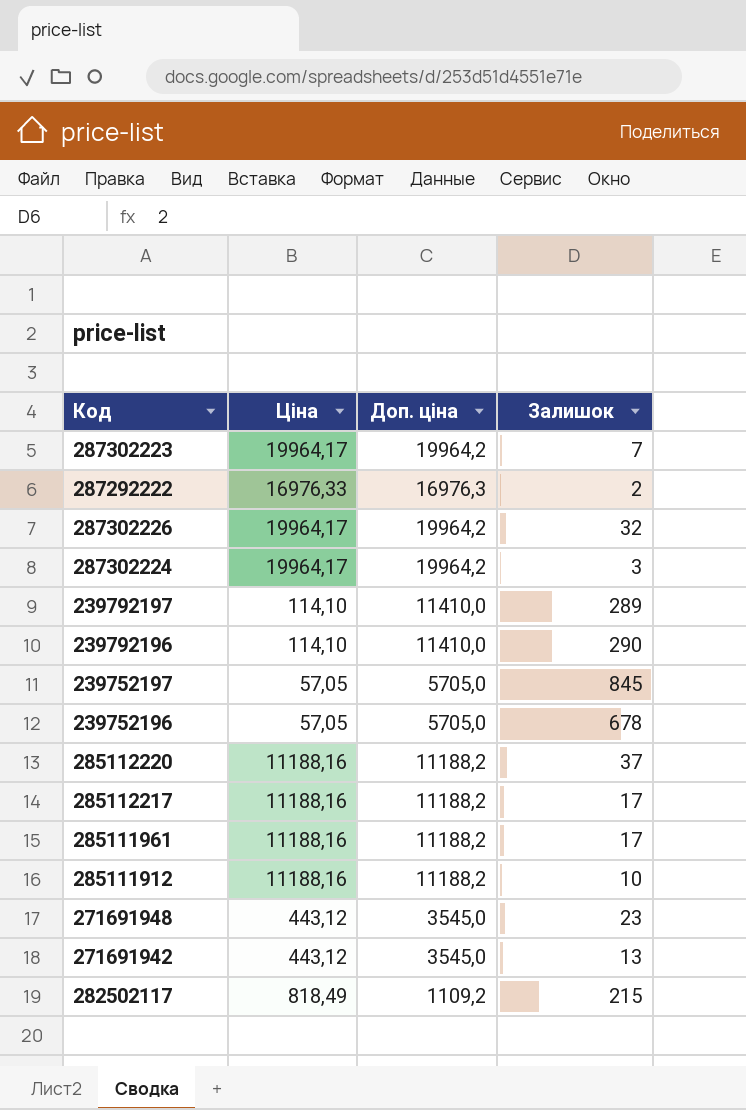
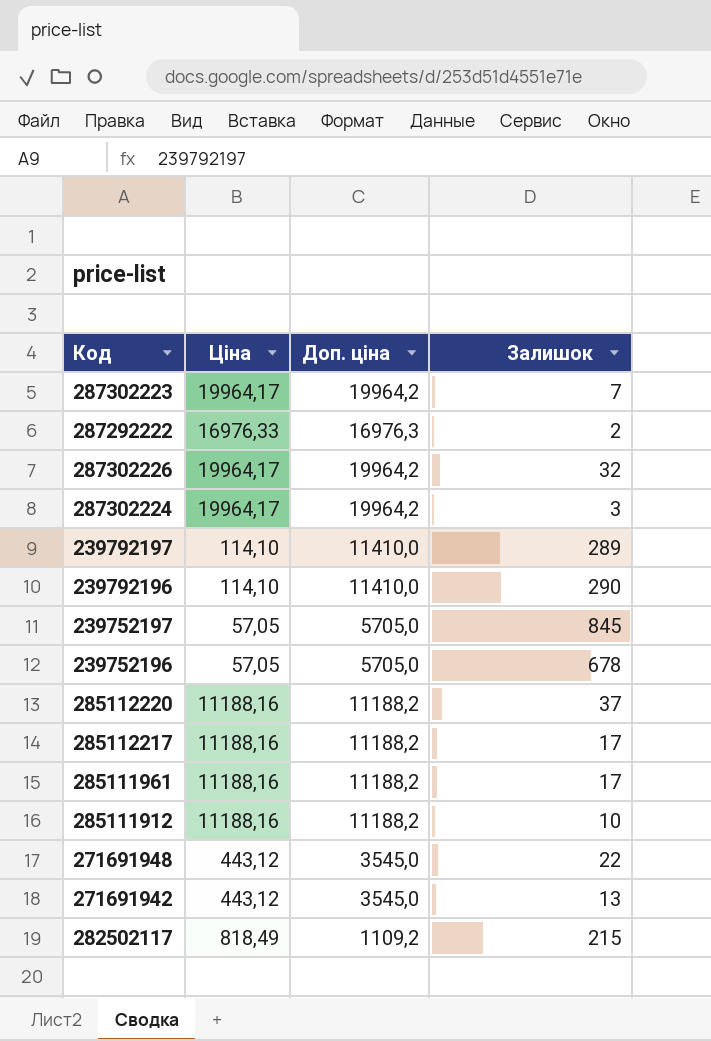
271691948 | Залишок: 23 -> 22

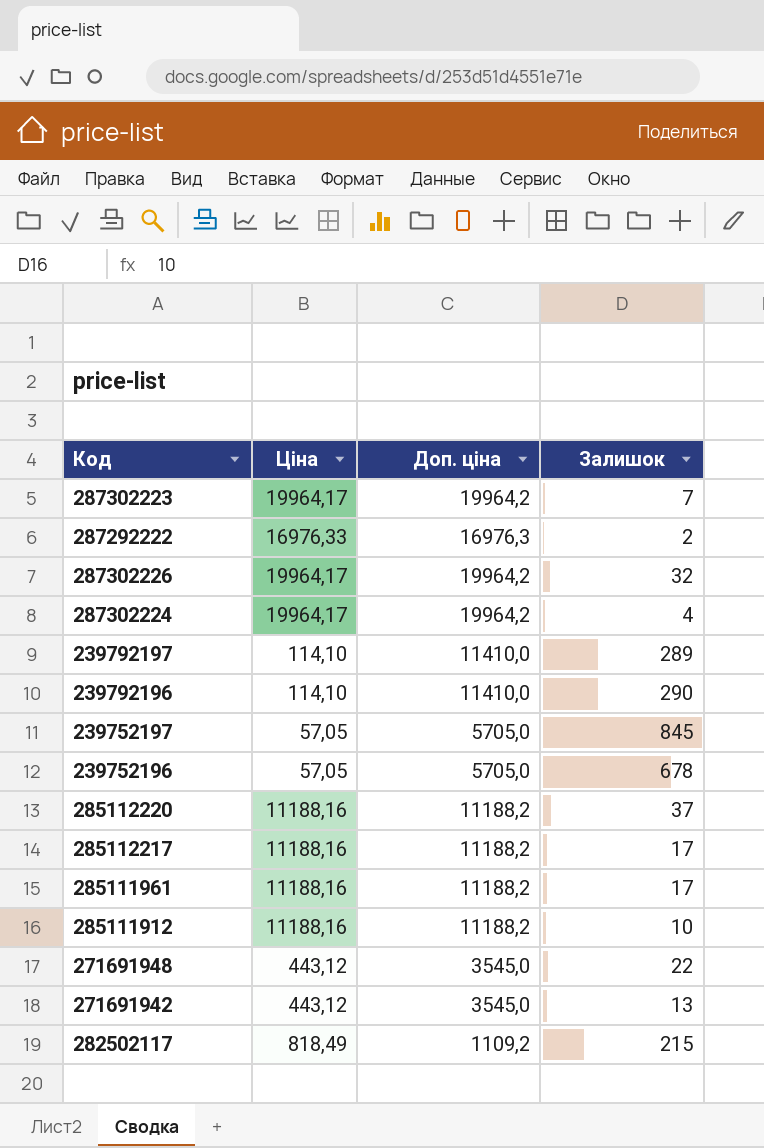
287302224 | Залишок: 3 -> 4

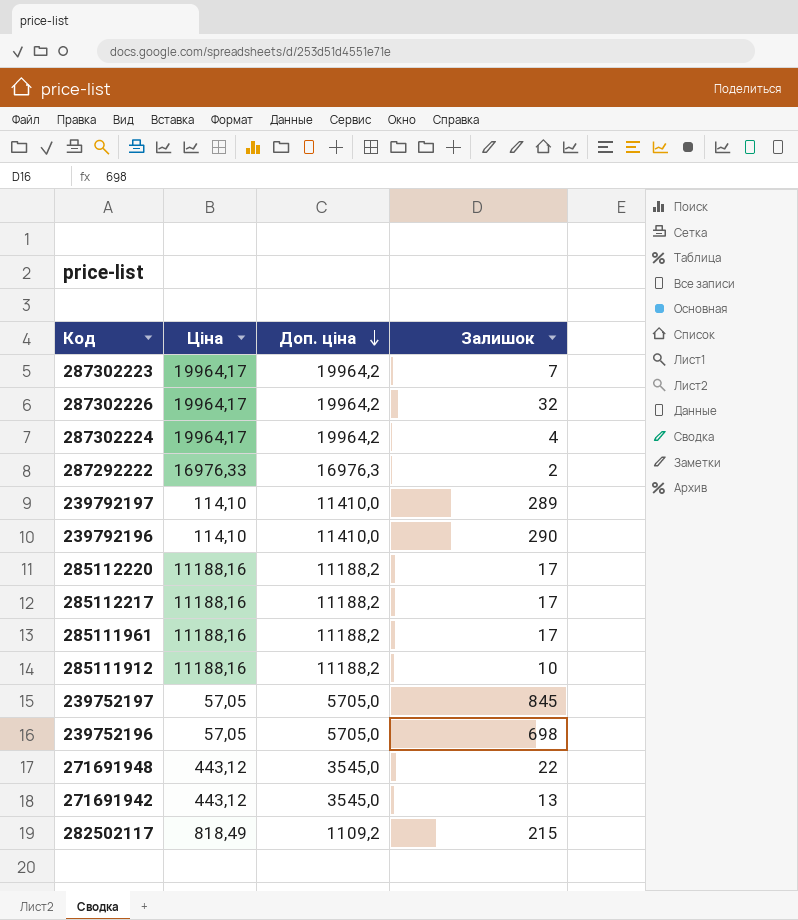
row order: none -> Доп. ціна descending
285112220 | Залишок: 37 -> 17
239752196 | Залишок: 678 -> 698

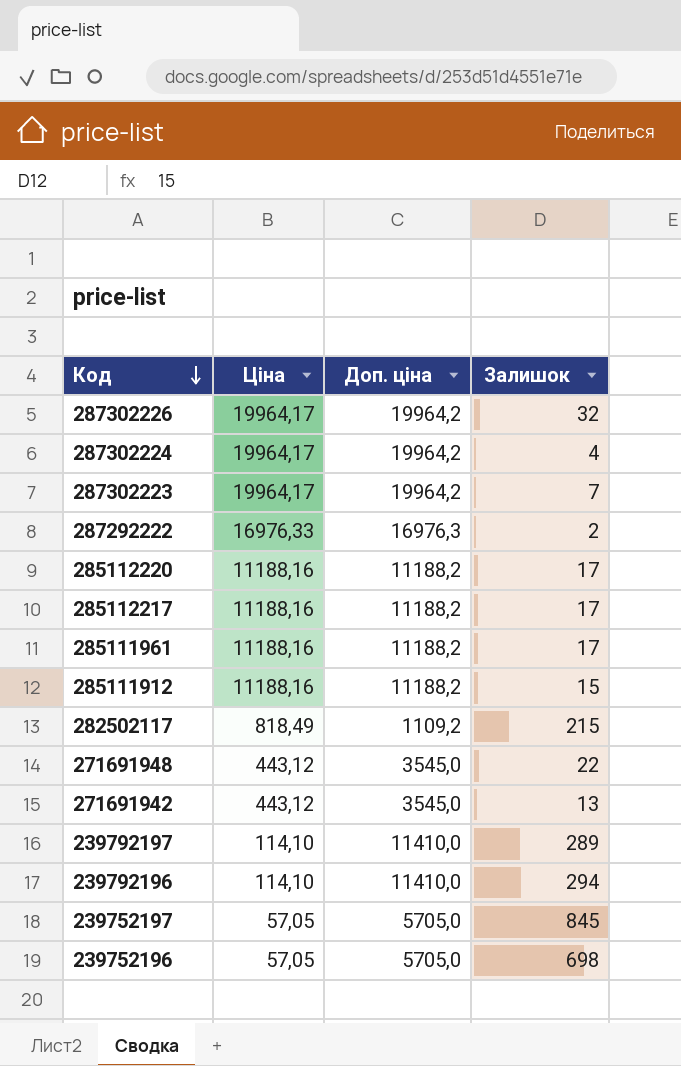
row order: Доп. ціна descending -> Код descending
285111912 | Залишок: 10 -> 15
239792196 | Залишок: 290 -> 294

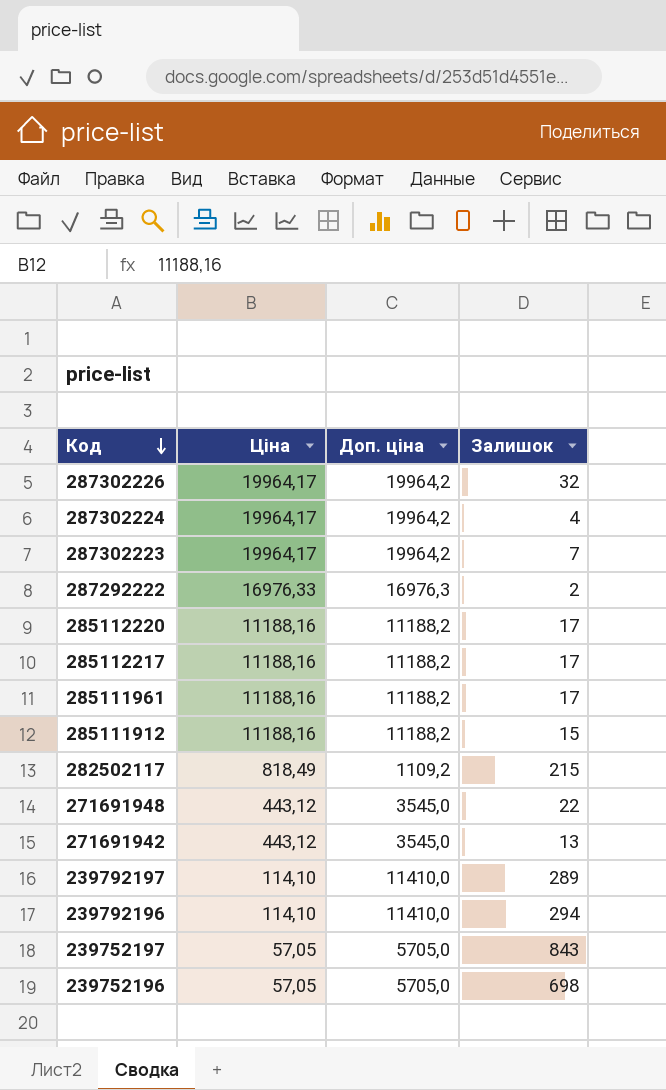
239752197 | Залишок: 845 -> 843

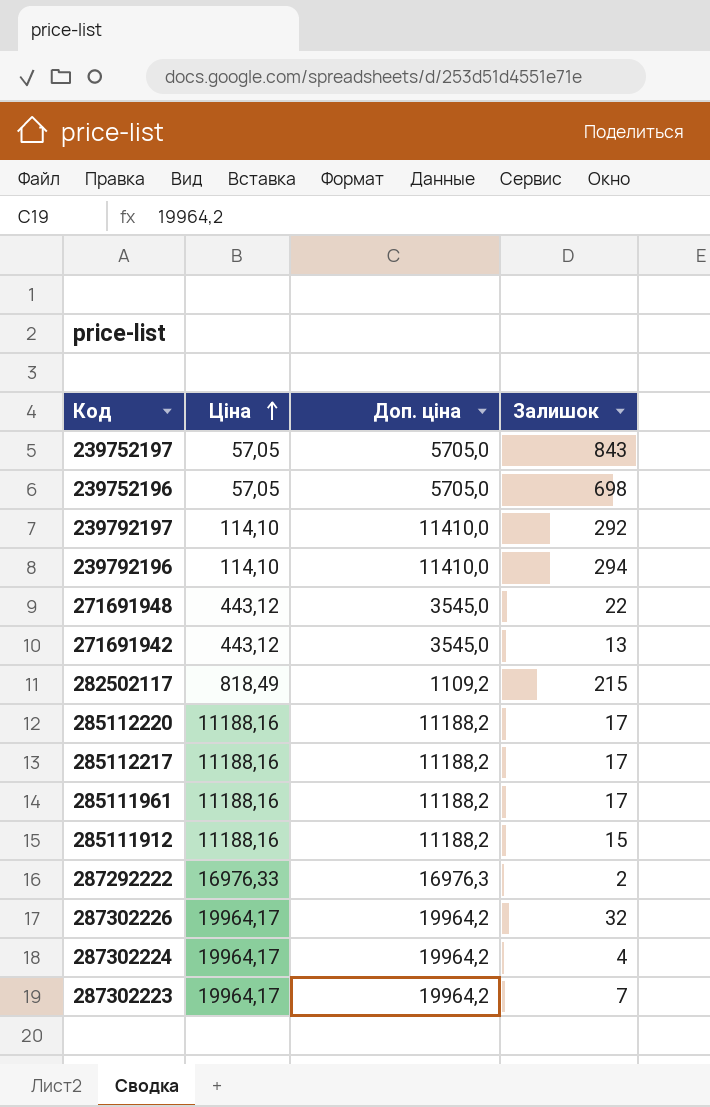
row order: Код descending -> Ціна ascending
239792197 | Залишок: 289 -> 292

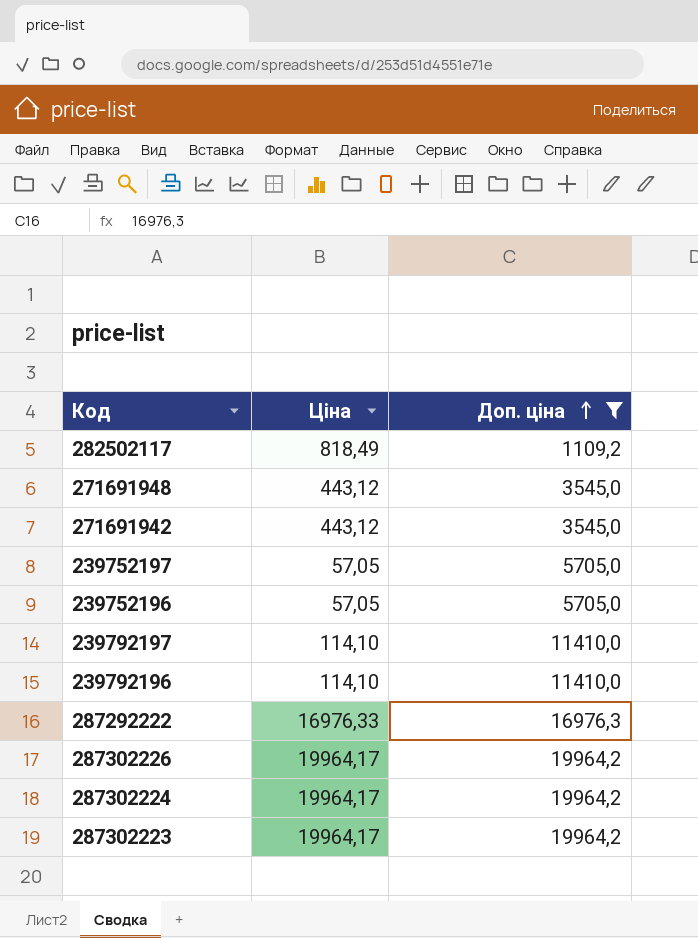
filter: none -> Доп. ціна != 11188,2
row order: Ціна ascending -> Доп. ціна ascending
column Залишок | position: 4 -> none

